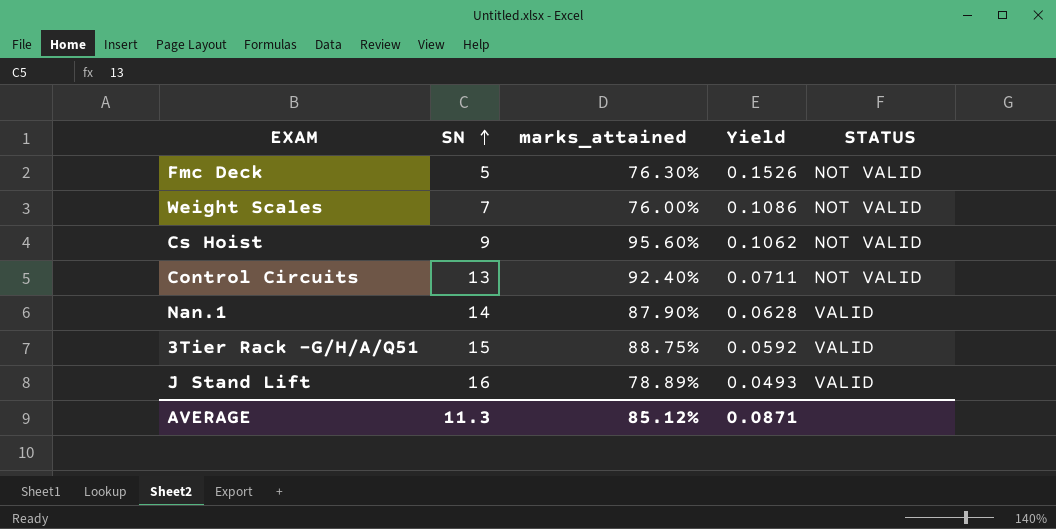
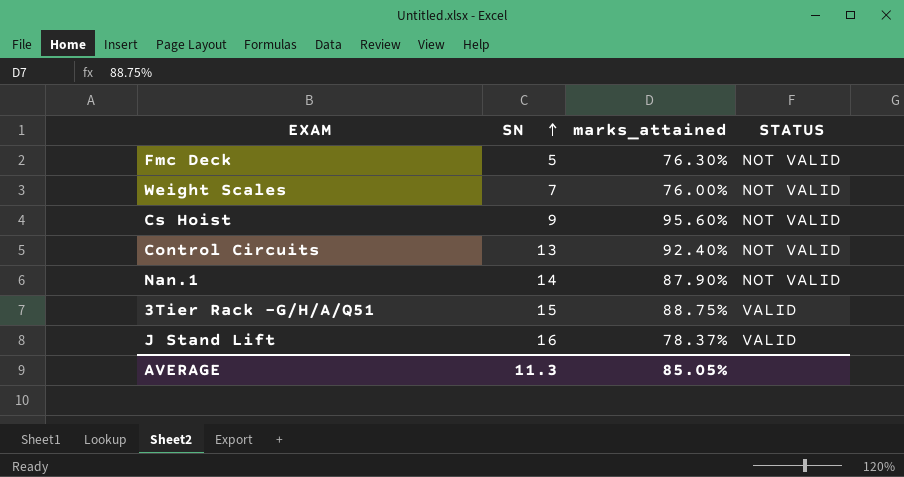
column Yield | formula: [marks_attained] / [SN] -> none
Nan.1 | STATUS: VALID -> NOT VALID
J Stand Lift | marks_attained: 78.89% -> 78.37%
AVERAGE | marks_attained: 85.12% -> 85.05%

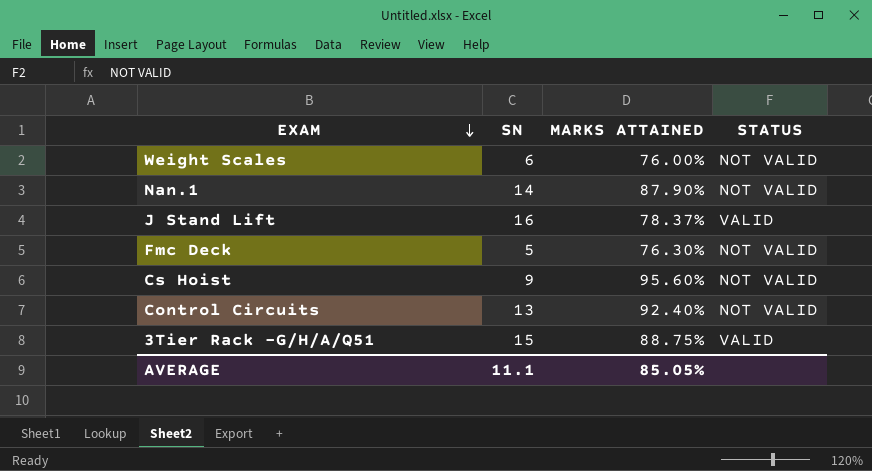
row order: SN ascending -> EXAM descending
column name: marks_attained -> MARKS ATTAINED
Weight Scales | SN: 7 -> 6
AVERAGE | SN: 11.3 -> 11.1

